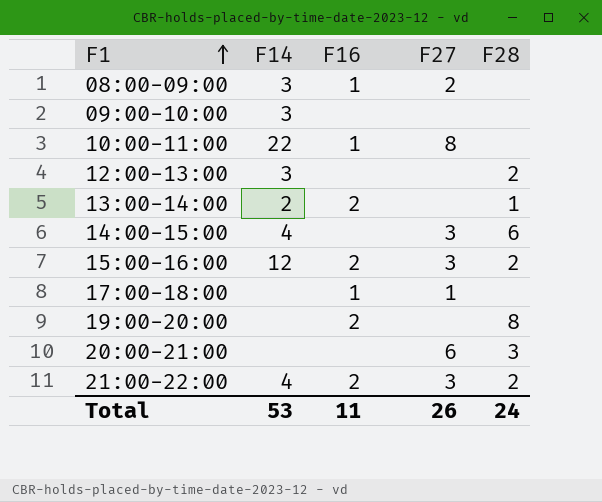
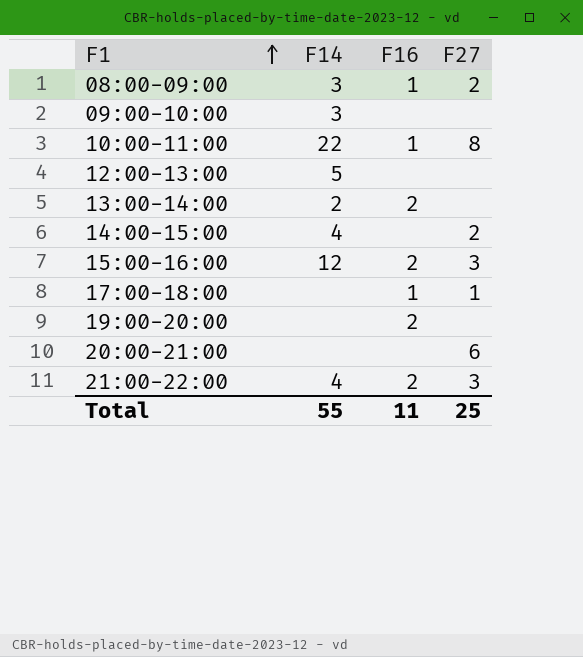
column F28 | position: 5 -> none
12:00-13:00 | F14: 3 -> 5
14:00-15:00 | F27: 3 -> 2
Total | F14: 53 -> 55
Total | F27: 26 -> 25

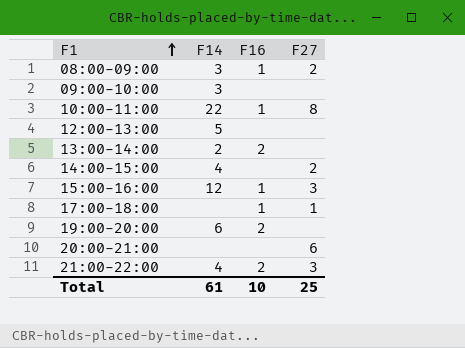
15:00-16:00 | F16: 2 -> 1
19:00-20:00 | F14: none -> 6
Total | F14: 55 -> 61
Total | F16: 11 -> 10

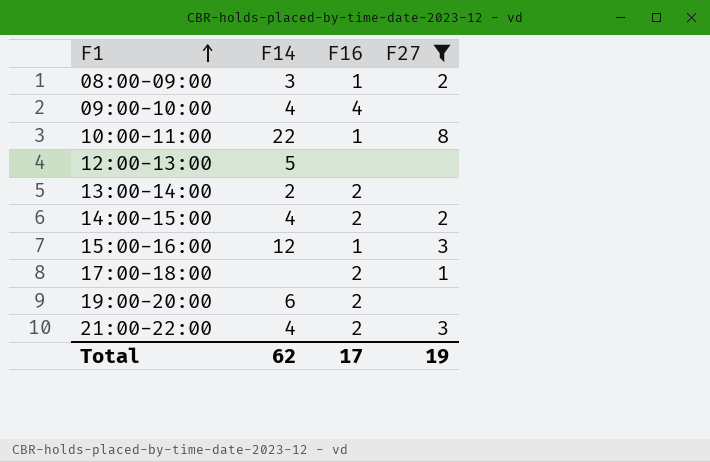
filter: none -> F27 != 6
09:00-10:00 | F14: 3 -> 4
09:00-10:00 | F16: none -> 4
14:00-15:00 | F16: none -> 2
17:00-18:00 | F16: 1 -> 2
Total | F14: 61 -> 62
Total | F16: 10 -> 17
Total | F27: 25 -> 19

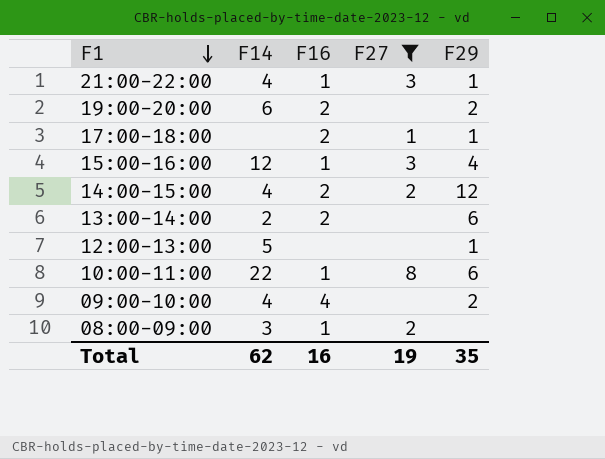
row order: F1 ascending -> F1 descending
column F29 | position: none -> 5
21:00-22:00 | F16: 2 -> 1
Total | F16: 17 -> 16

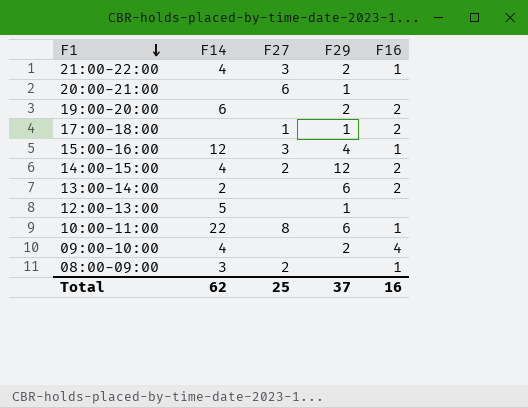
filter: F27 != 6 -> none
column F16 | position: 3 -> 5
21:00-22:00 | F29: 1 -> 2
Total | F27: 19 -> 25
Total | F29: 35 -> 37

